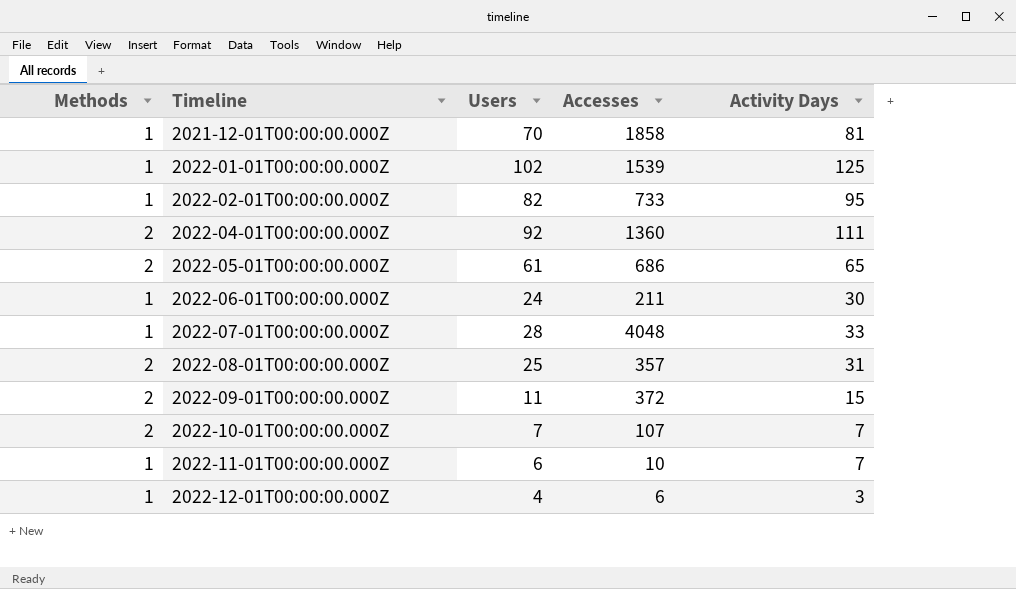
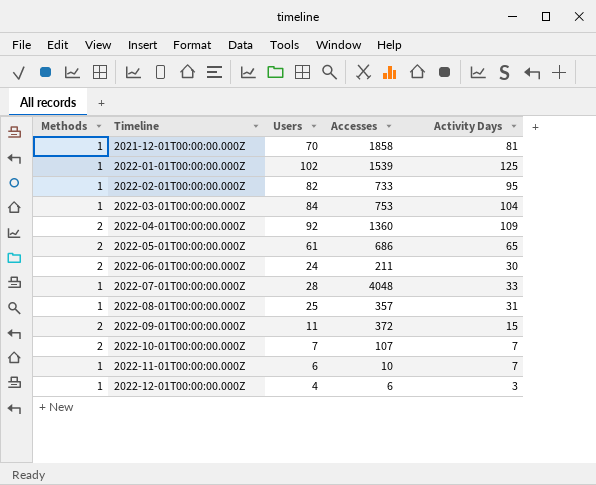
row 2022-03-01T00:00:00.000Z: none -> 1 | 84 | 753 | 104
2022-04-01T00:00:00.000Z | Activity Days: 111 -> 109
2022-06-01T00:00:00.000Z | Methods: 1 -> 2
2022-08-01T00:00:00.000Z | Methods: 2 -> 1

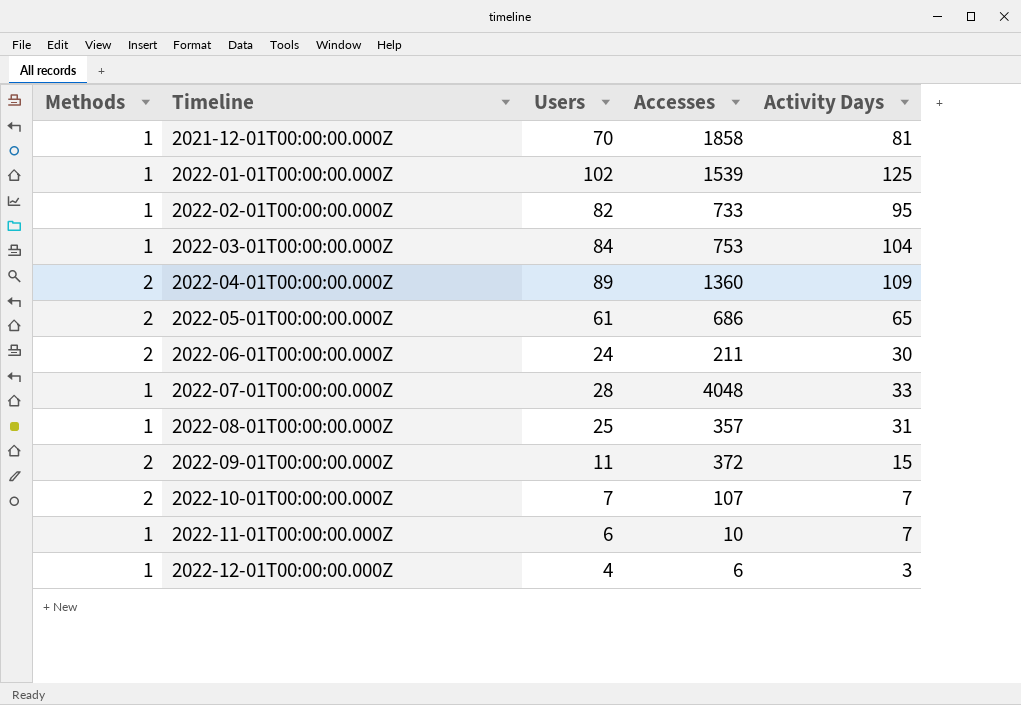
2022-04-01T00:00:00.000Z | Users: 92 -> 89

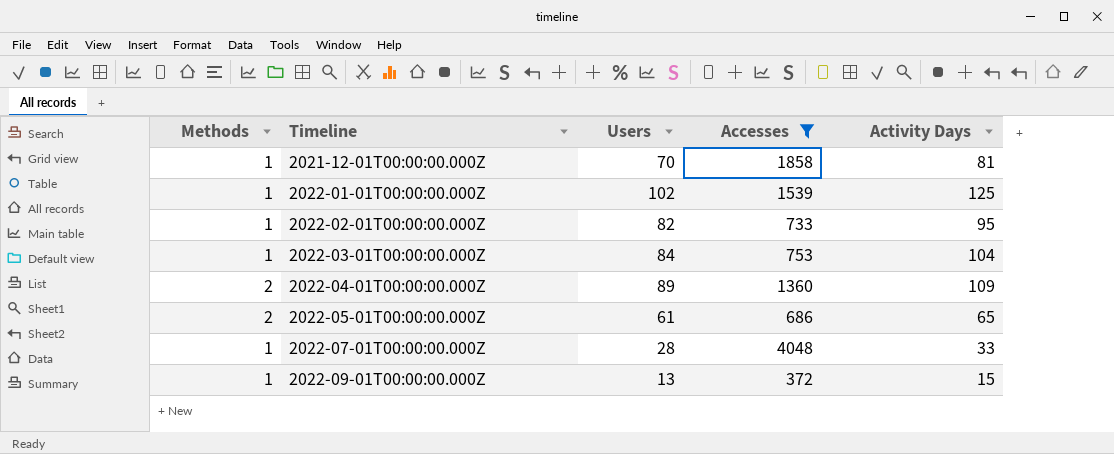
filter: none -> Accesses >= 372
2022-09-01T00:00:00.000Z | Methods: 2 -> 1
2022-09-01T00:00:00.000Z | Users: 11 -> 13

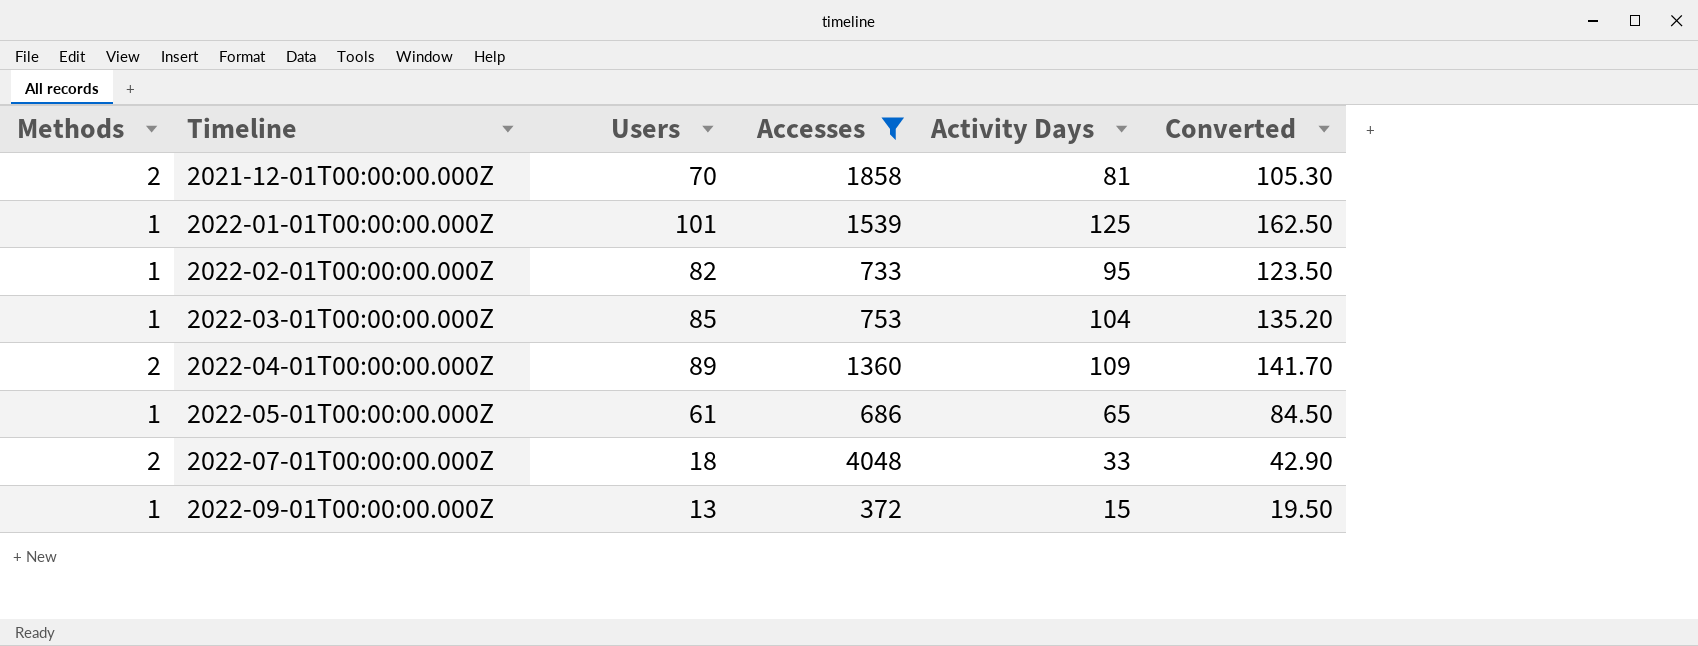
column Converted | formula: none -> [Activity Days] * 1.3
2021-12-01T00:00:00.000Z | Methods: 1 -> 2
2022-01-01T00:00:00.000Z | Users: 102 -> 101
2022-03-01T00:00:00.000Z | Users: 84 -> 85
2022-05-01T00:00:00.000Z | Methods: 2 -> 1
2022-07-01T00:00:00.000Z | Methods: 1 -> 2
2022-07-01T00:00:00.000Z | Users: 28 -> 18

